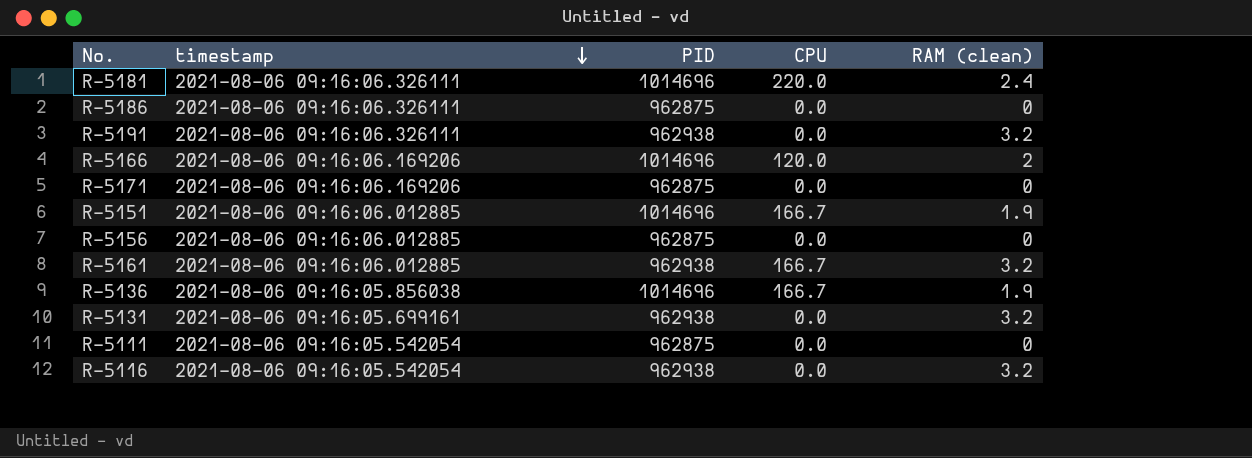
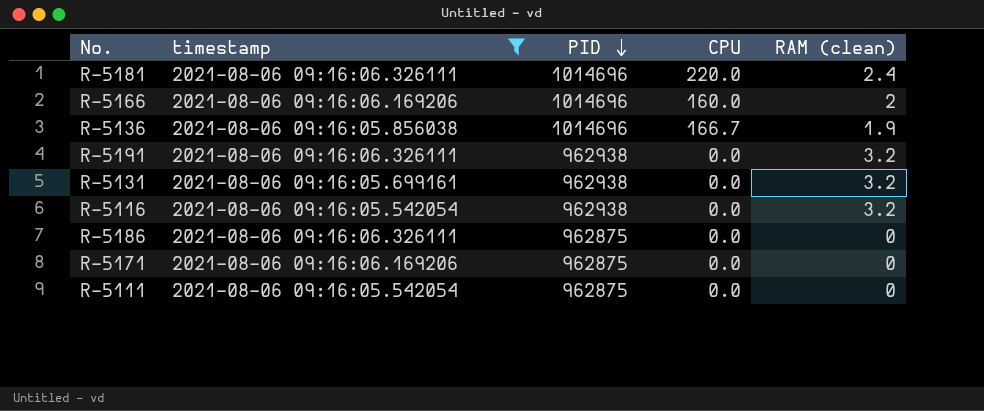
filter: none -> timestamp != 2021-08-06 09:16:06.012885
row order: timestamp descending -> PID descending
R-5166 | CPU: 120.0 -> 160.0

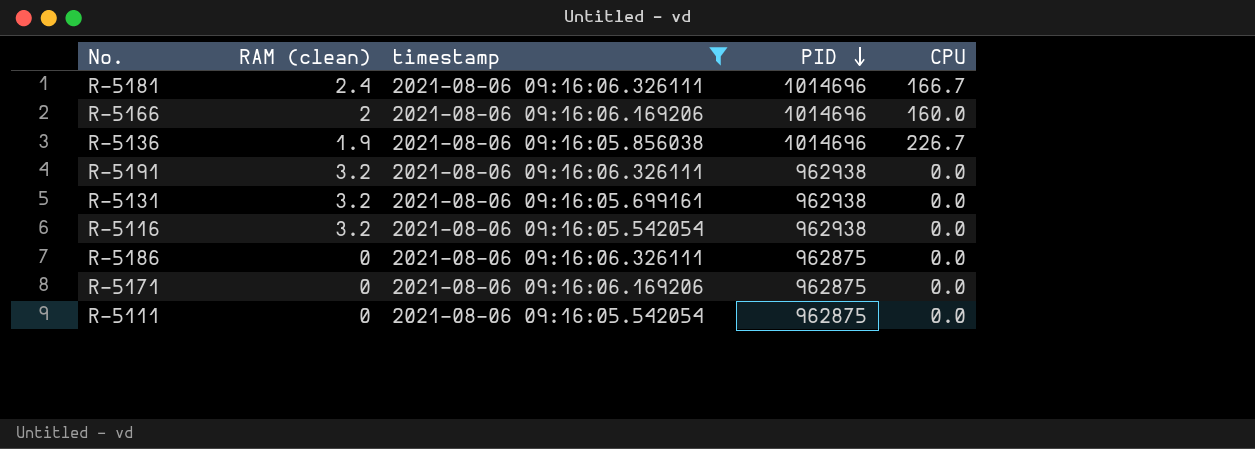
column RAM (clean) | position: 5 -> 2
R-5181 | CPU: 220.0 -> 166.7
R-5136 | CPU: 166.7 -> 226.7

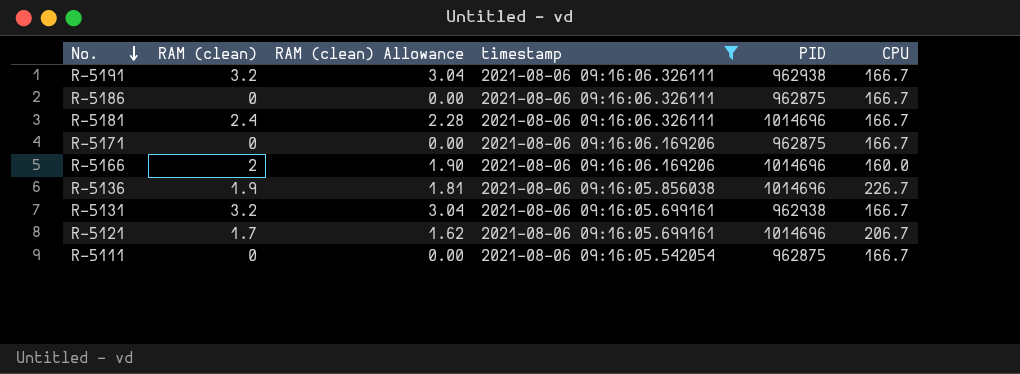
row order: PID descending -> No. descending
column RAM (clean) Allowance | formula: none -> [RAM (clean)] * 0.95
row R-5116: 3.2 | 2021-08-06 09:16:05.542054 | 962938 | 0.0 -> none
R-5191 | CPU: 0.0 -> 166.7
R-5186 | CPU: 0.0 -> 166.7
R-5171 | CPU: 0.0 -> 166.7
R-5131 | CPU: 0.0 -> 166.7
row R-5121: none -> 1.7 | 1.62 | 2021-08-06 09:16:05.699161 | 1014696 | 206.7
R-5111 | CPU: 0.0 -> 166.7

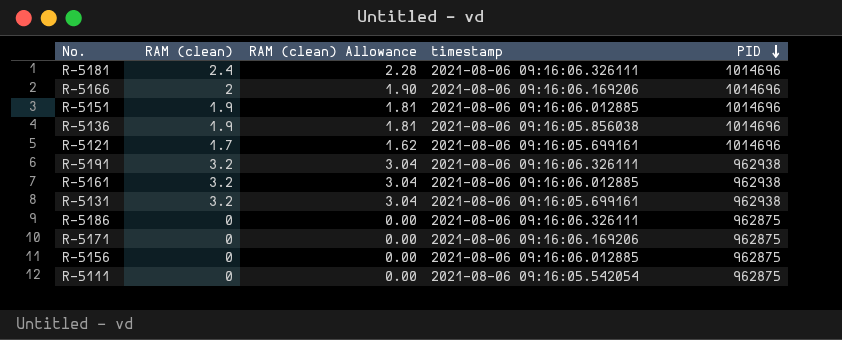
filter: timestamp != 2021-08-06 09:16:06.012885 -> none
row order: No. descending -> PID descending
column CPU | position: 6 -> none

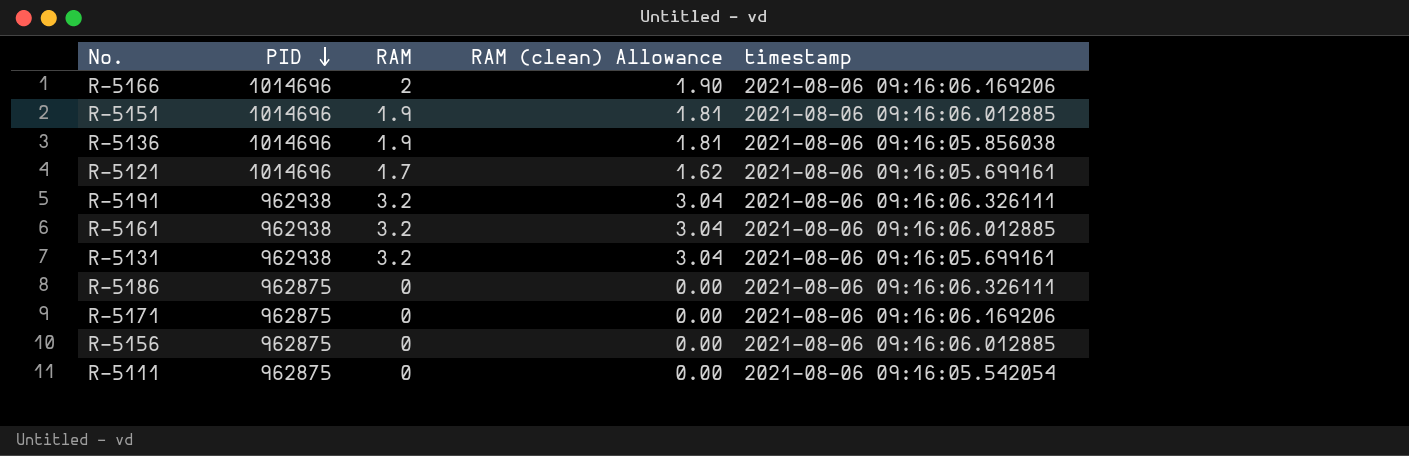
column PID | position: 5 -> 2
column name: RAM (clean) -> RAM
row R-5181: 2.4 | 2.28 | 2021-08-06 09:16:06.326111 | 1014696 -> none

